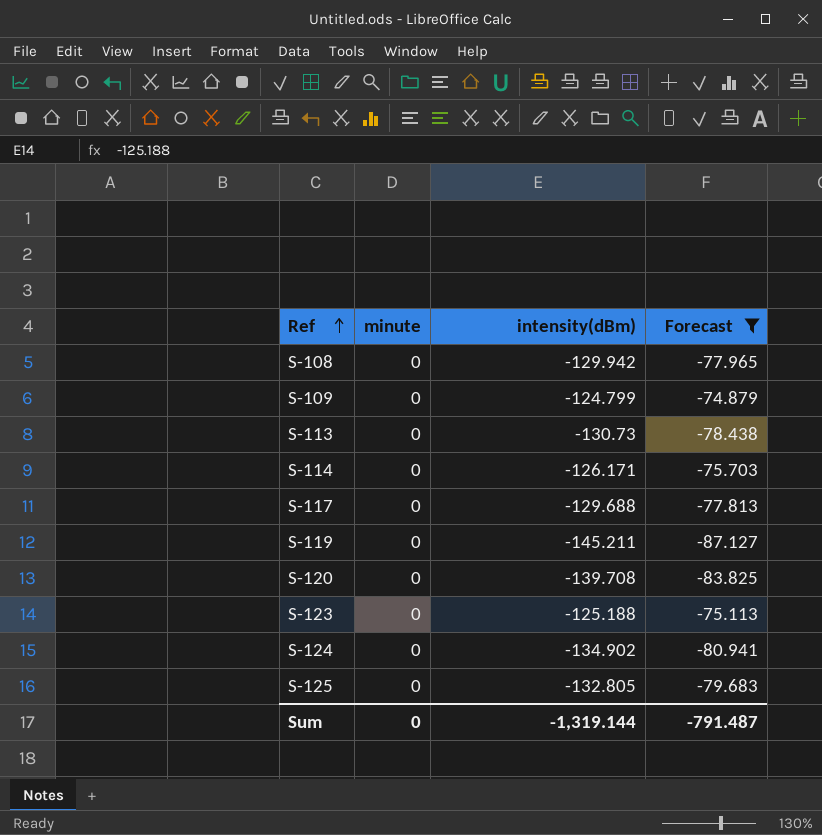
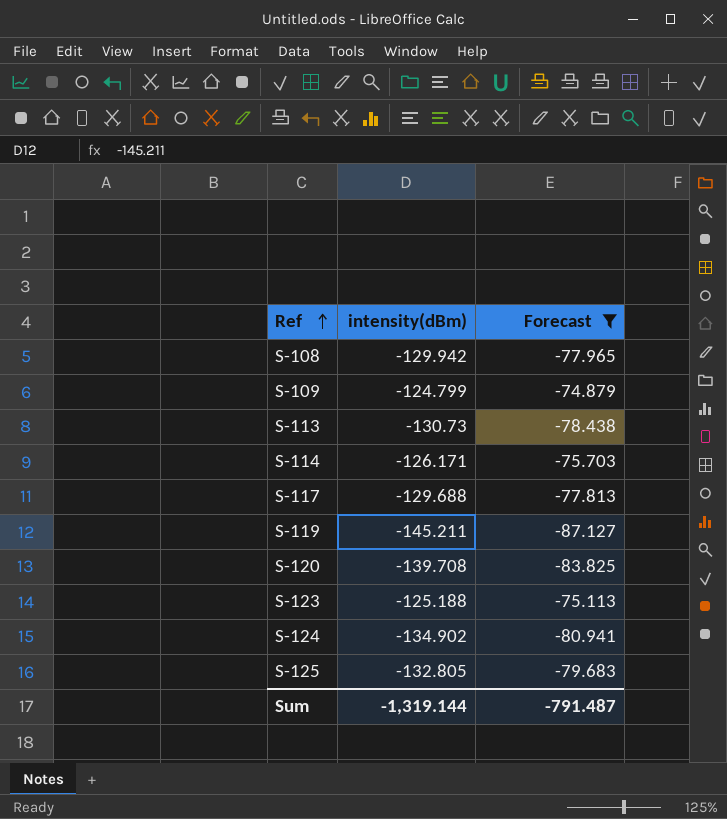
column minute | position: 2 -> none

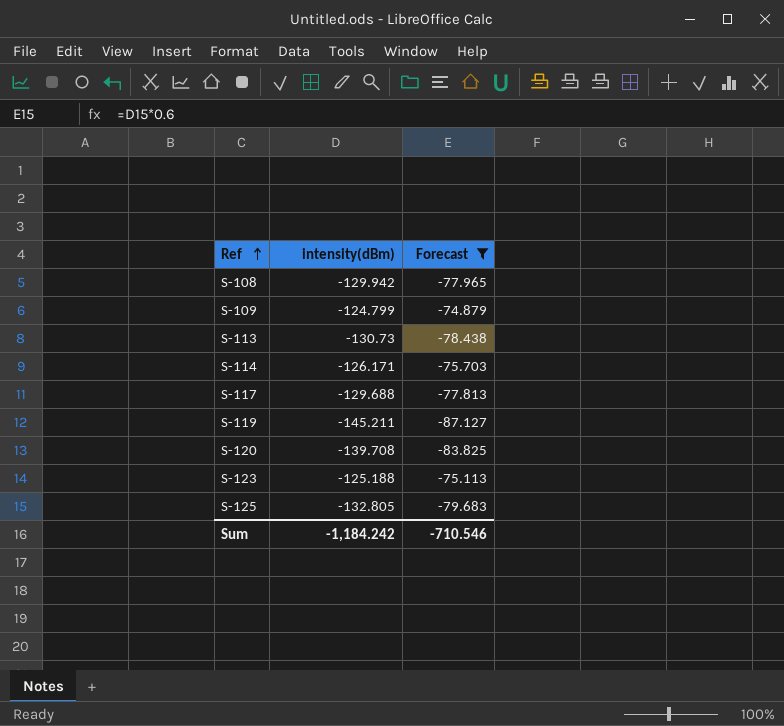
row S-124: -134.902 | -80.941 -> none
Sum | intensity(dBm): -1,319.144 -> -1,184.242
Sum | Forecast: -791.487 -> -710.546

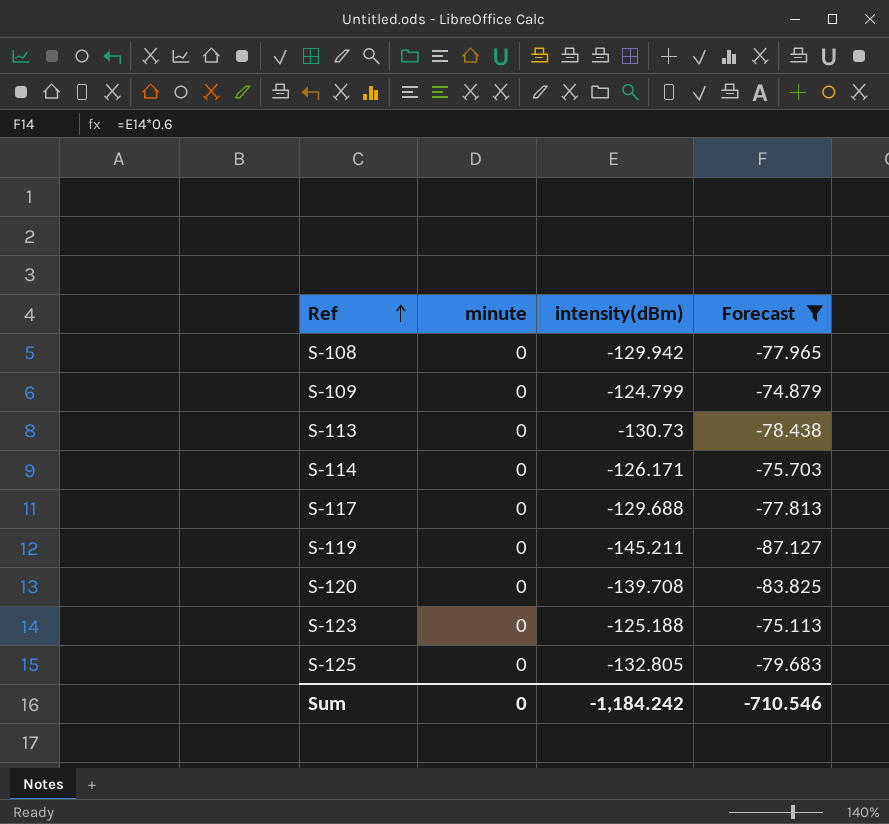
column minute | position: none -> 2

